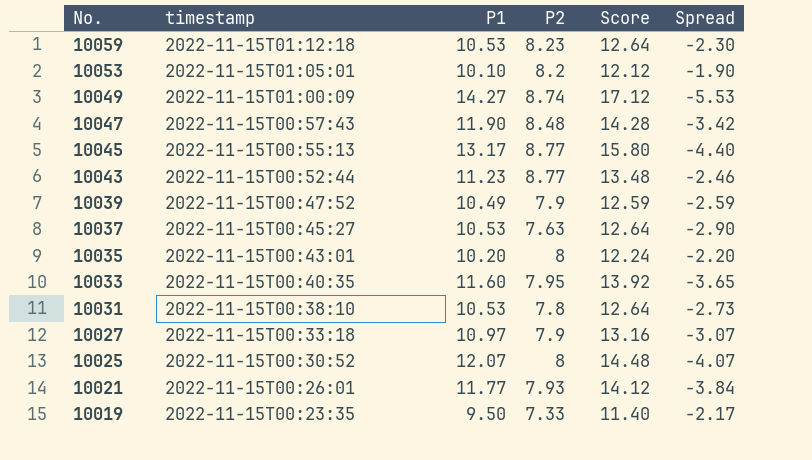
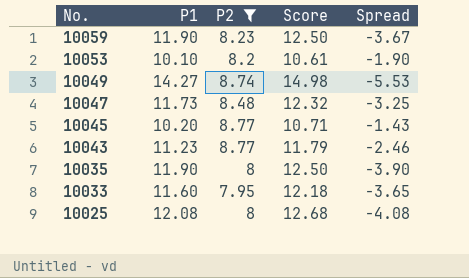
filter: none -> P2 >= 7.95
column timestamp | position: 2 -> none
column Score | formula: [P1] * 1.2 -> [P1] * 1.05
10059 | P1: 10.53 -> 11.90
10059 | Spread: -2.30 -> -3.67
10047 | P1: 11.90 -> 11.73
10047 | Spread: -3.42 -> -3.25
10045 | P1: 13.17 -> 10.20
10045 | Spread: -4.40 -> -1.43
10035 | P1: 10.20 -> 11.90
10035 | Spread: -2.20 -> -3.90
10025 | P1: 12.07 -> 12.08
10025 | Spread: -4.07 -> -4.08

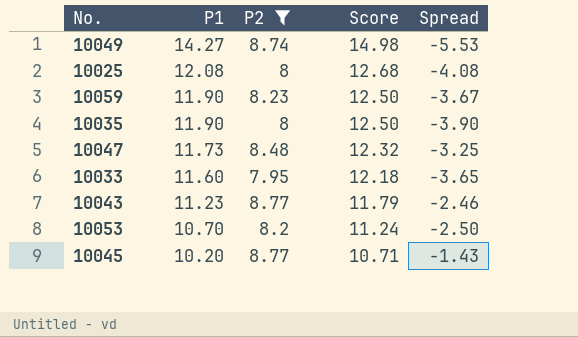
row order: No. descending -> P1 descending
10053 | P1: 10.10 -> 10.70
10053 | Score: 10.61 -> 11.24
10053 | Spread: -1.90 -> -2.50

